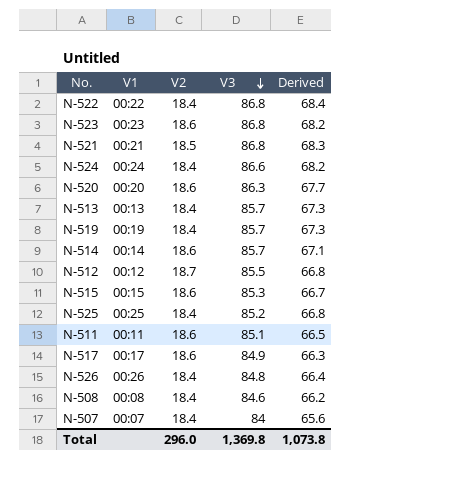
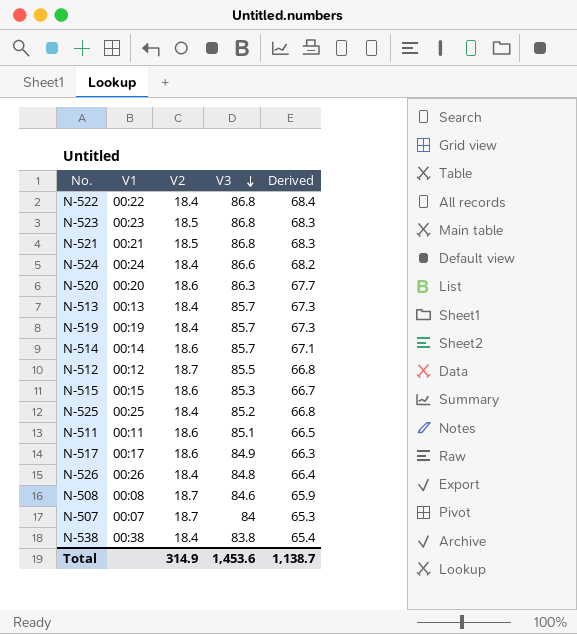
N-523 | V2: 18.6 -> 18.5
N-523 | Derived: 68.2 -> 68.3
N-508 | V2: 18.4 -> 18.7
N-508 | Derived: 66.2 -> 65.9
N-507 | V2: 18.4 -> 18.7
N-507 | Derived: 65.6 -> 65.3
row N-538: none -> 00:38 | 18.4 | 83.8 | 65.4
Total | V2: 296.0 -> 314.9
Total | V3: 1,369.8 -> 1,453.6
Total | Derived: 1,073.8 -> 1,138.7

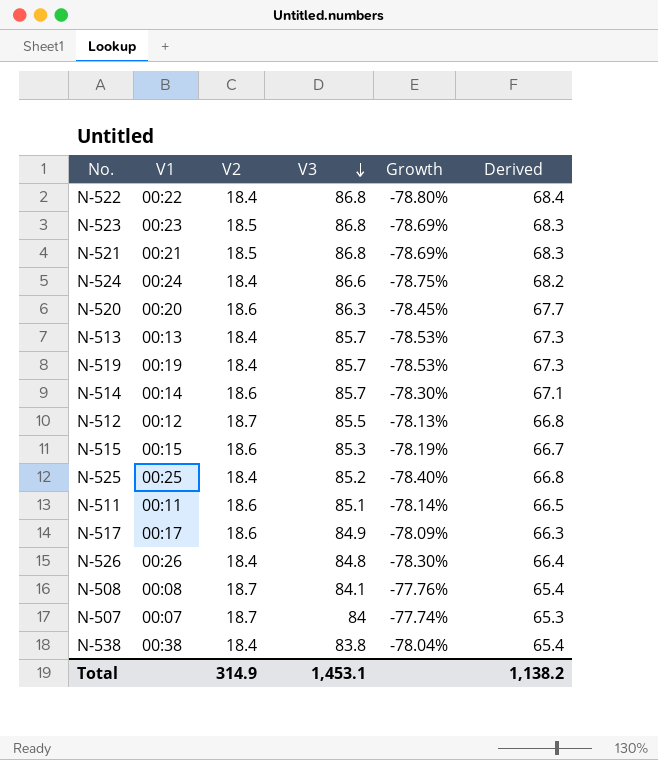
column Growth | formula: none -> ([V2] - [V3]) / [V3]
N-508 | V3: 84.6 -> 84.1
N-508 | Derived: 65.9 -> 65.4
Total | V3: 1,453.6 -> 1,453.1
Total | Derived: 1,138.7 -> 1,138.2

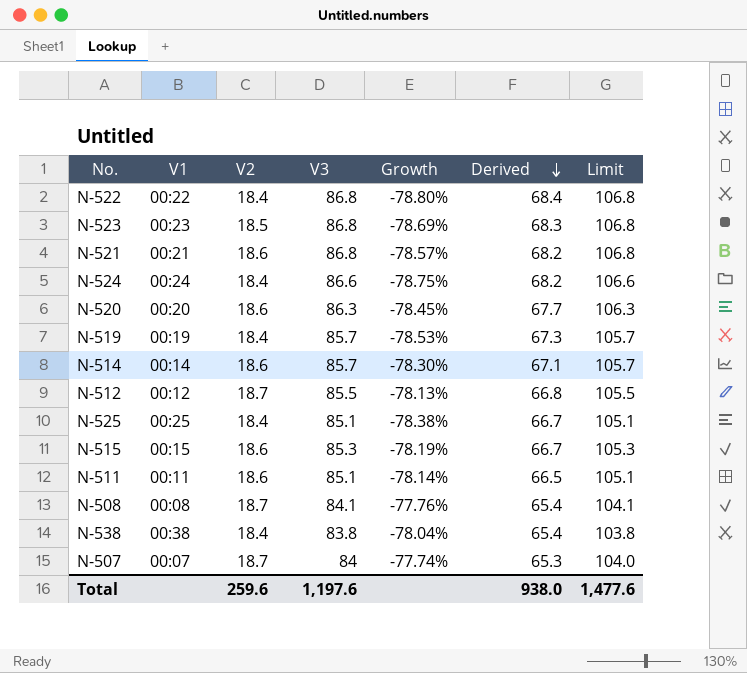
row order: V3 descending -> Derived descending
column Limit | formula: none -> [V3] + 20
row N-513: 00:13 | 18.4 | 85.7 | -78.53% | 67.3 -> none
row N-517: 00:17 | 18.6 | 84.9 | -78.09% | 66.3 -> none
row N-526: 00:26 | 18.4 | 84.8 | -78.30% | 66.4 -> none
N-521 | V2: 18.5 -> 18.6
N-521 | Growth: -78.69% -> -78.57%
N-521 | Derived: 68.3 -> 68.2
N-525 | V3: 85.2 -> 85.1
N-525 | Growth: -78.40% -> -78.38%
N-525 | Derived: 66.8 -> 66.7
Total | V2: 314.9 -> 259.6
Total | V3: 1,453.1 -> 1,197.6
Total | Derived: 1,138.2 -> 938.0

